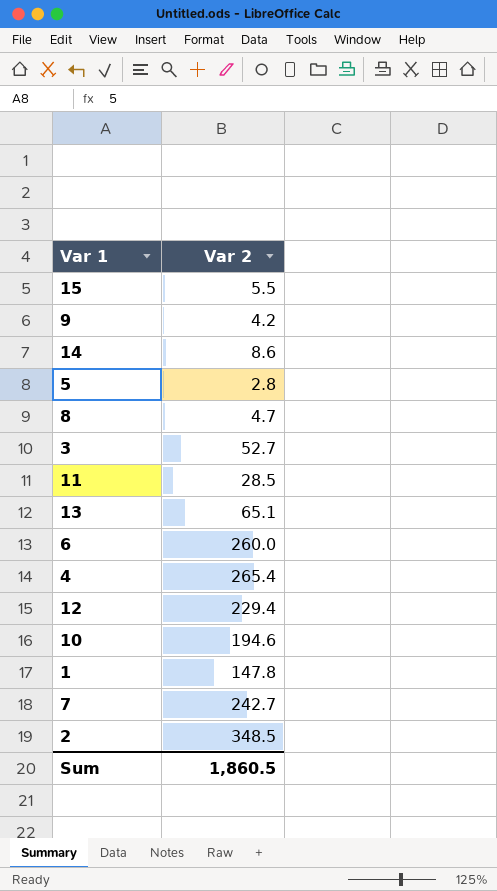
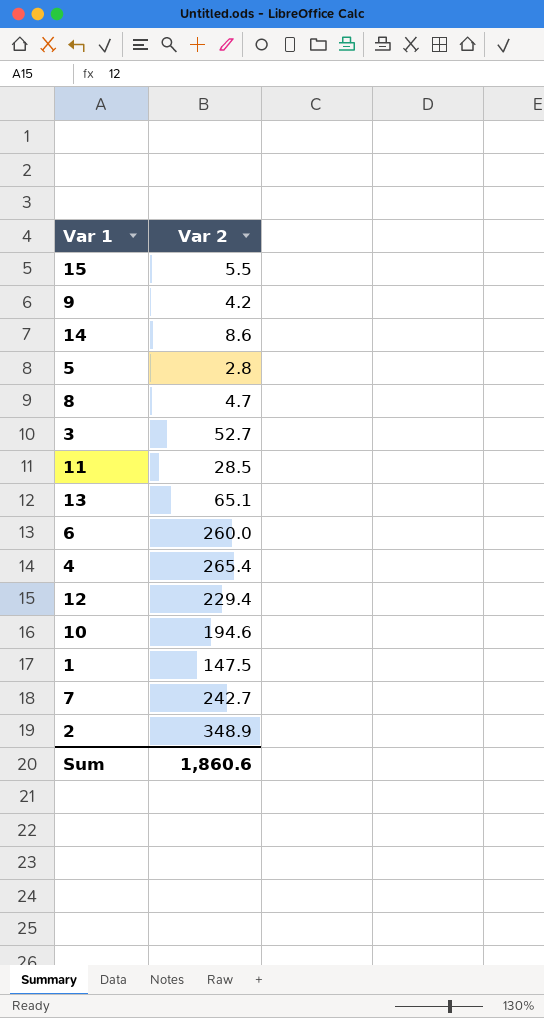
1 | Var 2: 147.8 -> 147.5
2 | Var 2: 348.5 -> 348.9
Sum | Var 2: 1,860.5 -> 1,860.6

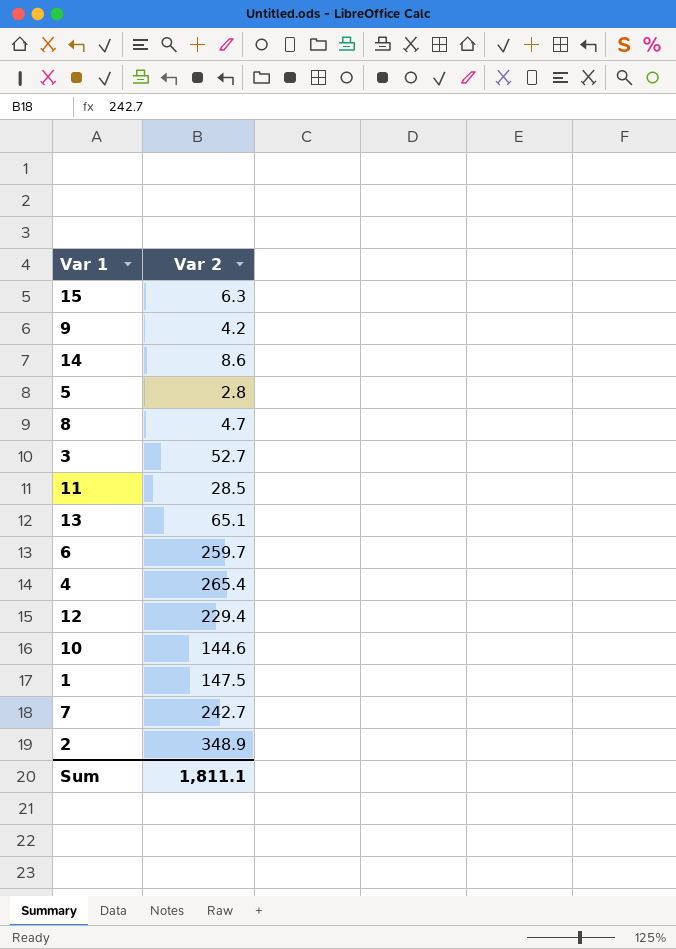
15 | Var 2: 5.5 -> 6.3
6 | Var 2: 260.0 -> 259.7
10 | Var 2: 194.6 -> 144.6
Sum | Var 2: 1,860.6 -> 1,811.1

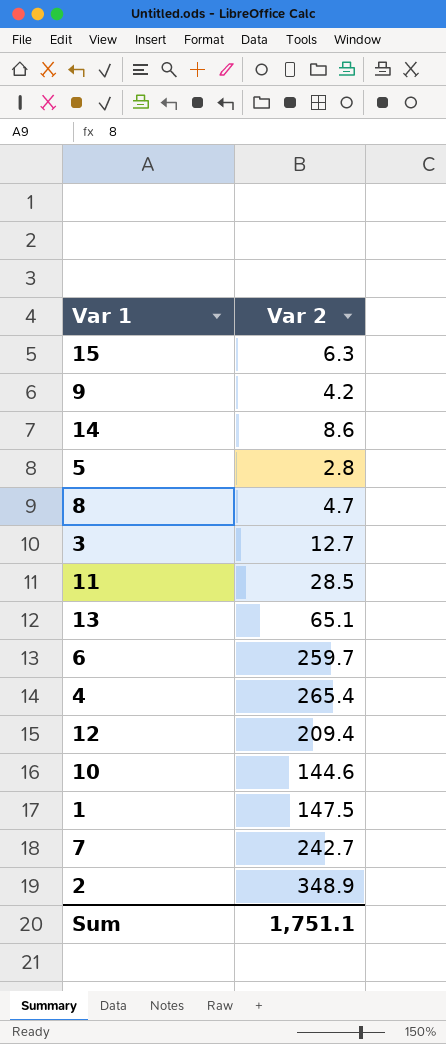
3 | Var 2: 52.7 -> 12.7
12 | Var 2: 229.4 -> 209.4
Sum | Var 2: 1,811.1 -> 1,751.1

